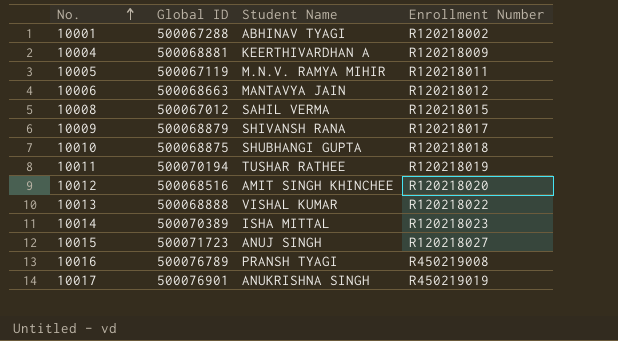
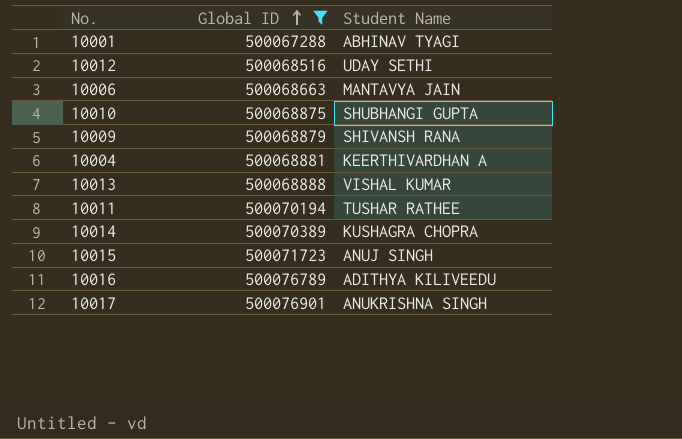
filter: none -> Global ID >= 500067288
row order: No. ascending -> Global ID ascending
column Enrollment Number | position: 4 -> none
10012 | Student Name: AMIT SINGH KHINCHEE -> UDAY SETHI
10014 | Student Name: ISHA MITTAL -> KUSHAGRA CHOPRA
10016 | Student Name: PRANSH TYAGI -> ADITHYA KILIVEEDU

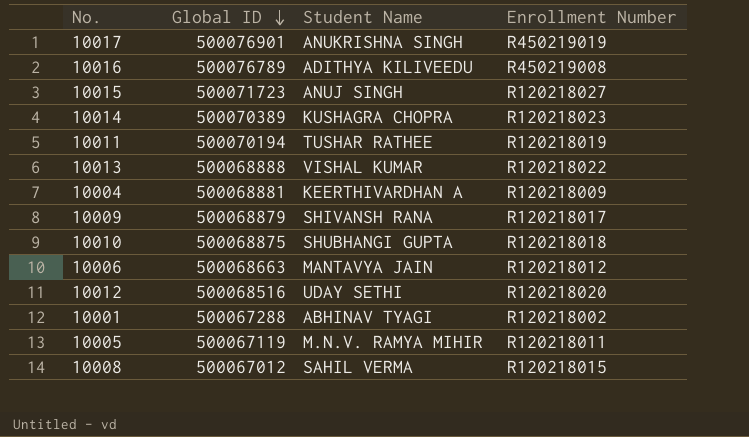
filter: Global ID >= 500067288 -> none
row order: Global ID ascending -> Global ID descending
column Enrollment Number | position: none -> 4

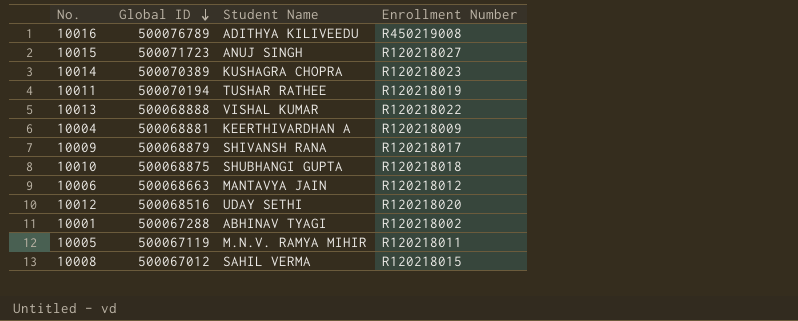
row 10017: 500076901 | ANUKRISHNA SINGH | R450219019 -> none

